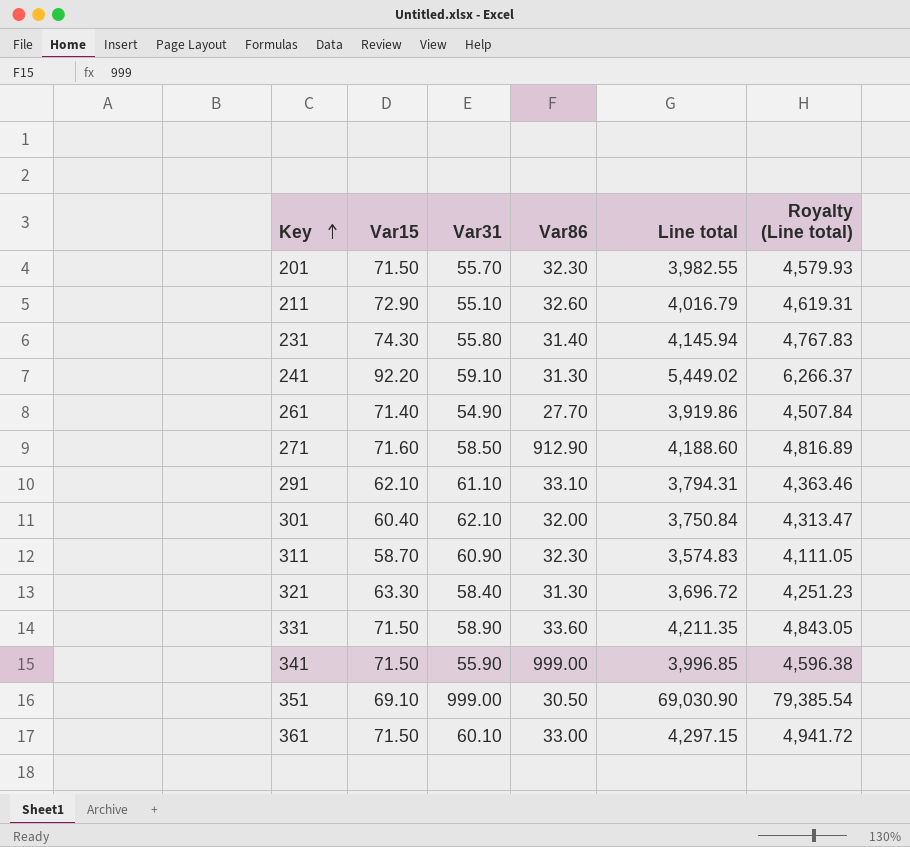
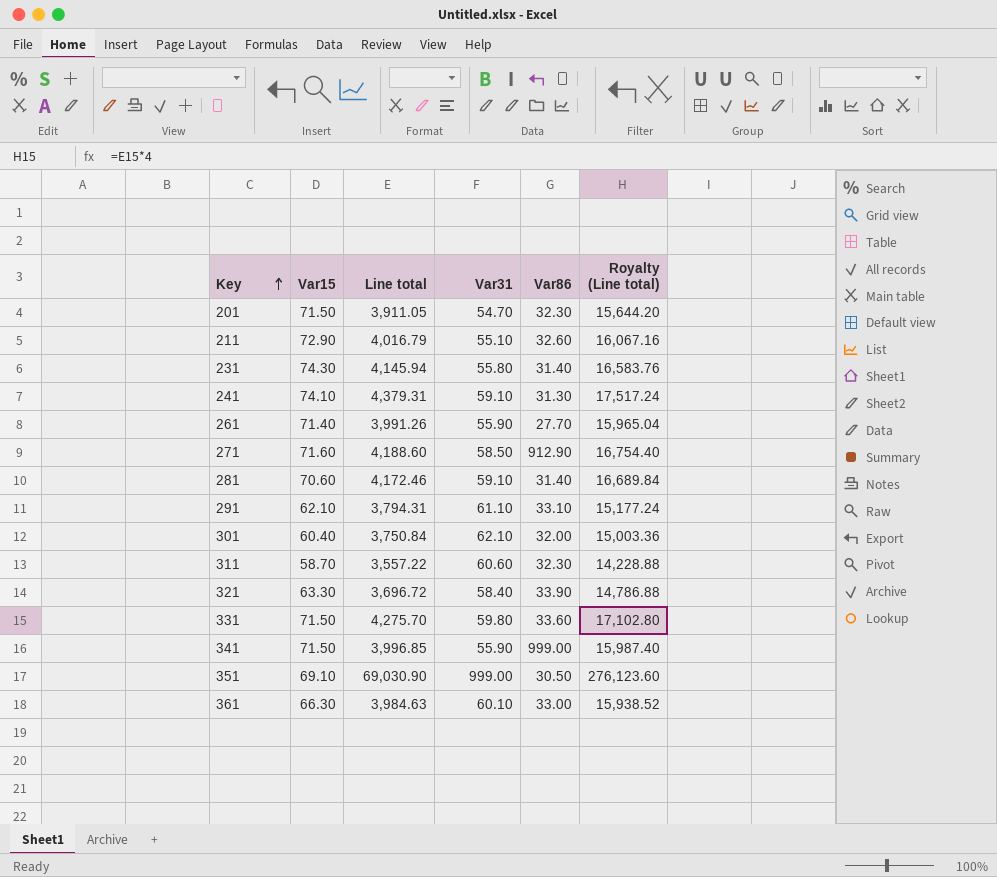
column Line total | position: 5 -> 3
column Royalty (Line total) | formula: [Line total] * 1.15 -> [Line total] * 4
201 | Line total: 3,982.55 -> 3,911.05
201 | Var31: 55.70 -> 54.70
241 | Var15: 92.20 -> 74.10
241 | Line total: 5,449.02 -> 4,379.31
261 | Line total: 3,919.86 -> 3,991.26
261 | Var31: 54.90 -> 55.90
row 281: none -> 70.60 | 4,172.46 | 59.10 | 31.40 | 16,689.84
311 | Line total: 3,574.83 -> 3,557.22
311 | Var31: 60.90 -> 60.60
321 | Var86: 31.30 -> 33.90
331 | Line total: 4,211.35 -> 4,275.70
331 | Var31: 58.90 -> 59.80
361 | Var15: 71.50 -> 66.30
361 | Line total: 4,297.15 -> 3,984.63

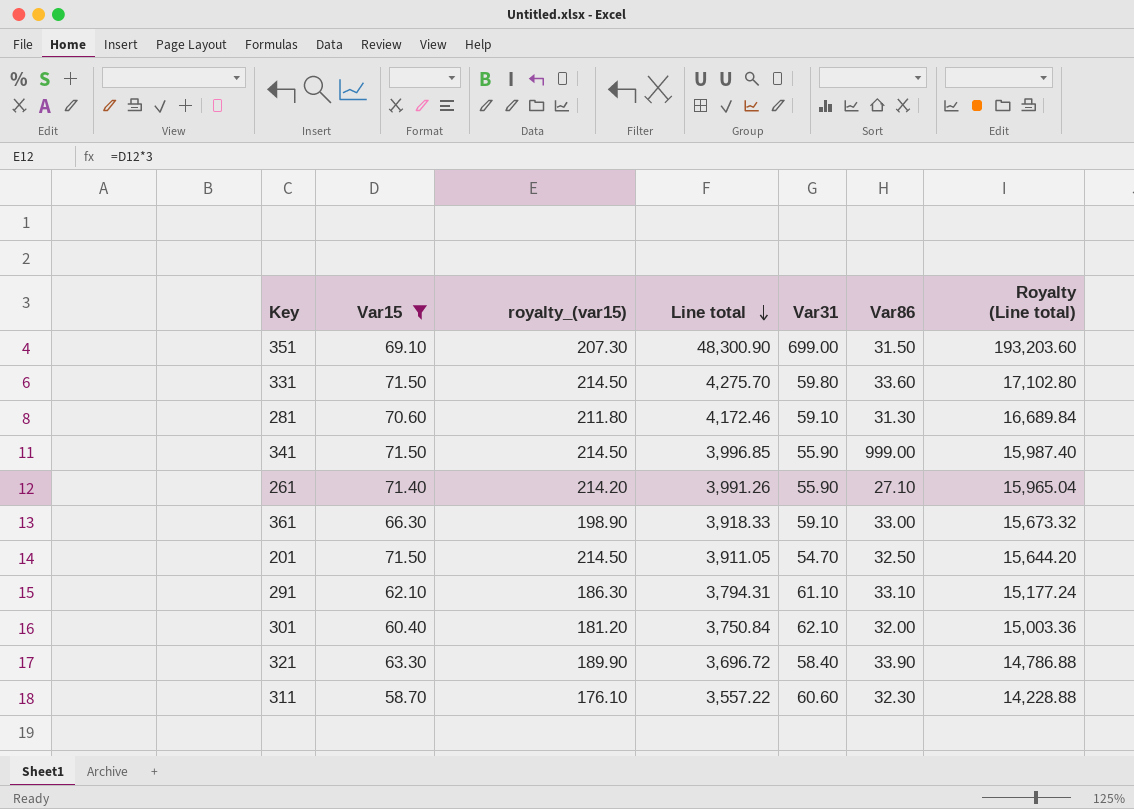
filter: none -> Var15 <= 71.50
row order: Key ascending -> Line total descending
column royalty_(var15) | formula: none -> [Var15] * 3
351 | Line total: 69,030.90 -> 48,300.90
351 | Var31: 999.00 -> 699.00
351 | Var86: 30.50 -> 31.50
351 | Royalty (Line total): 276,123.60 -> 193,203.60
281 | Var86: 31.40 -> 31.30
261 | Var86: 27.70 -> 27.10
361 | Line total: 3,984.63 -> 3,918.33
361 | Var31: 60.10 -> 59.10
361 | Royalty (Line total): 15,938.52 -> 15,673.32
201 | Var86: 32.30 -> 32.50

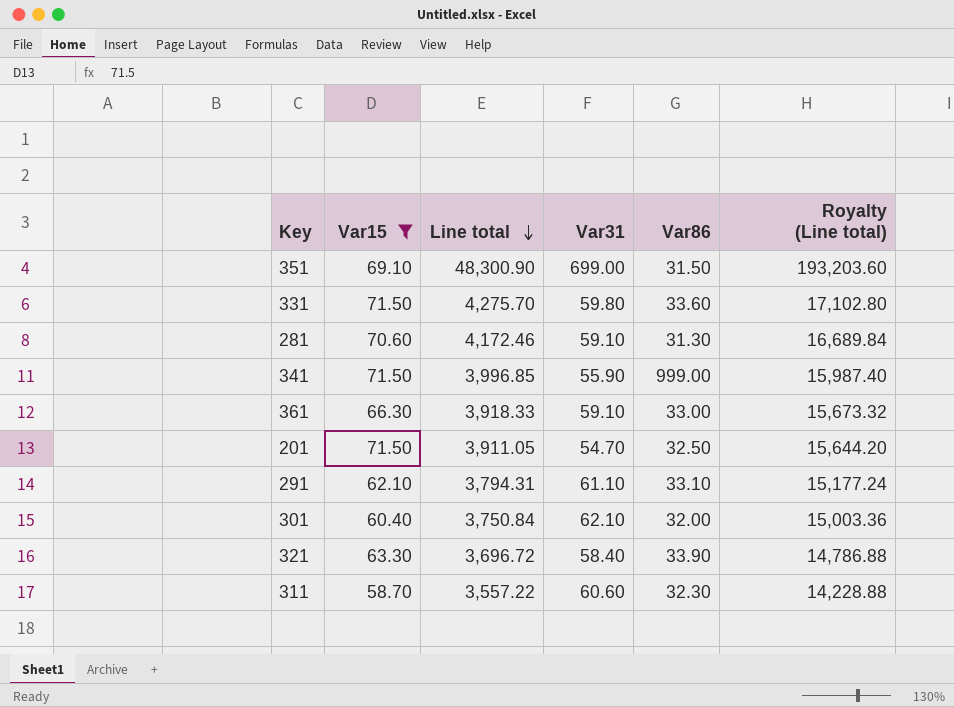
column royalty_(var15) | formula: [Var15] * 3 -> none
row 261: 71.40 | 214.20 | 3,991.26 | 55.90 | 27.10 | 15,965.04 -> none

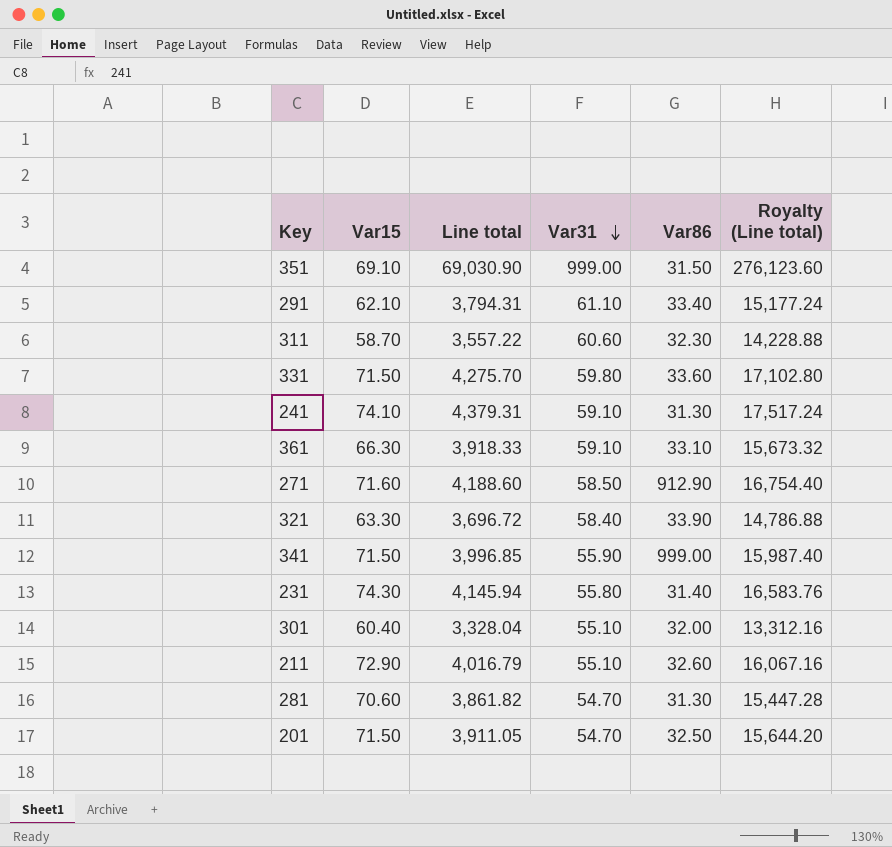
filter: Var15 <= 71.50 -> none
row order: Line total descending -> Var31 descending
351 | Line total: 48,300.90 -> 69,030.90
351 | Var31: 699.00 -> 999.00
351 | Royalty (Line total): 193,203.60 -> 276,123.60
291 | Var86: 33.10 -> 33.40
361 | Var86: 33.00 -> 33.10
301 | Line total: 3,750.84 -> 3,328.04
301 | Var31: 62.10 -> 55.10
301 | Royalty (Line total): 15,003.36 -> 13,312.16
281 | Line total: 4,172.46 -> 3,861.82
281 | Var31: 59.10 -> 54.70
281 | Royalty (Line total): 16,689.84 -> 15,447.28

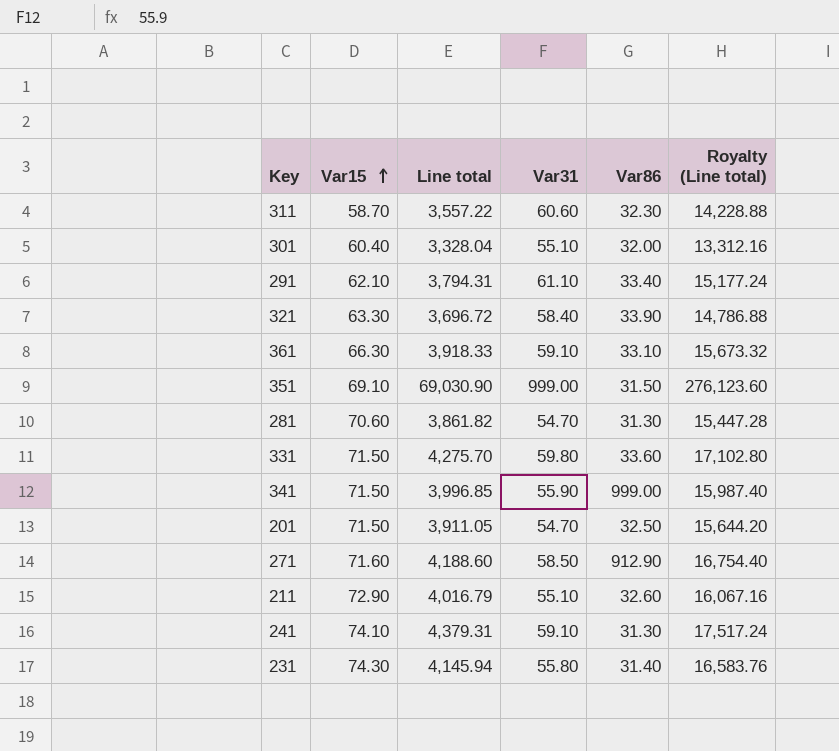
row order: Var31 descending -> Var15 ascending

